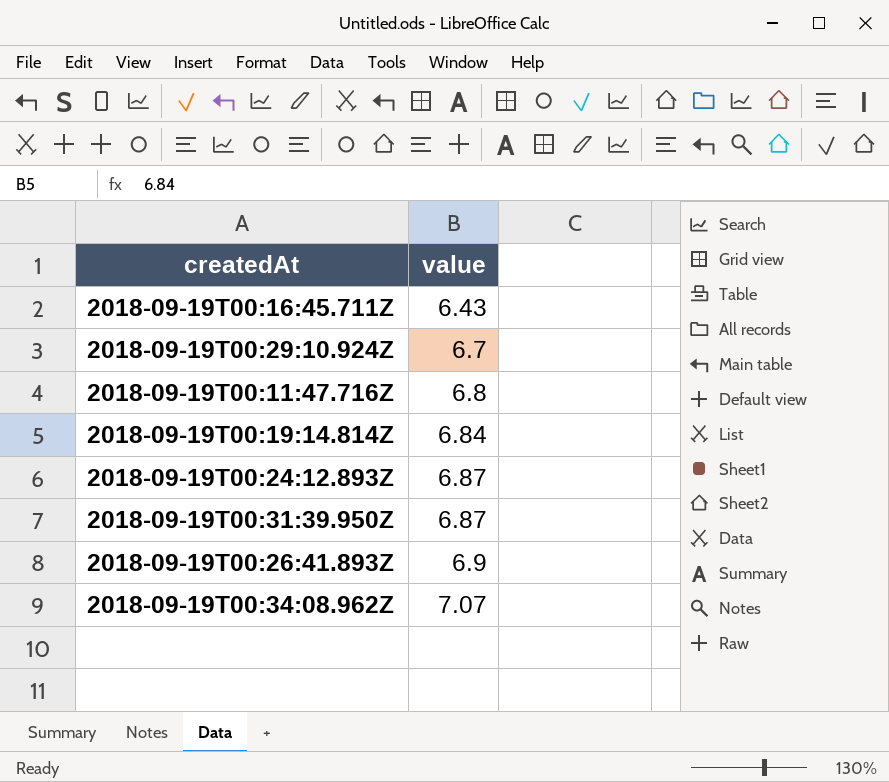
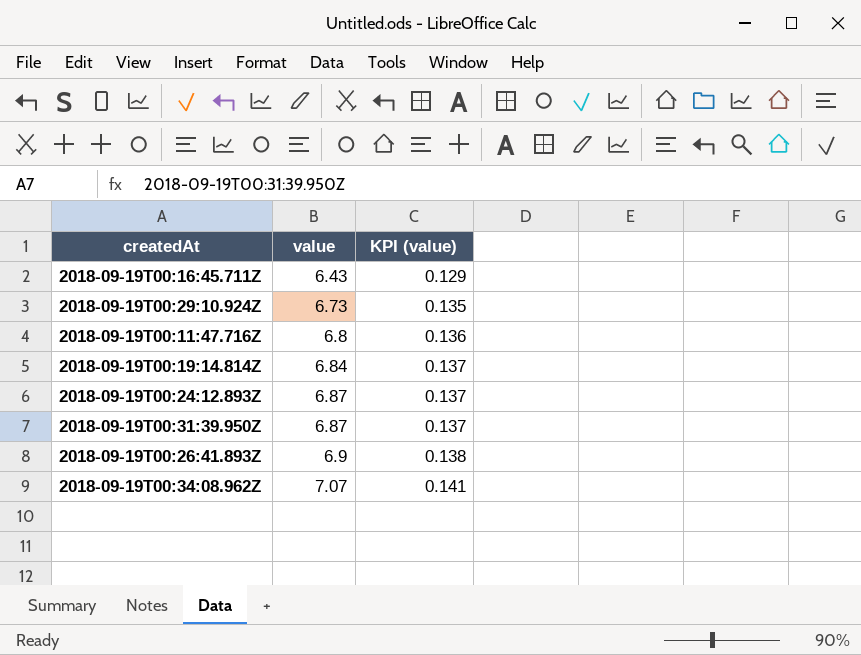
column KPI (value) | formula: none -> [value] * 0.02
2018-09-19T00:29:10.924Z | value: 6.7 -> 6.73

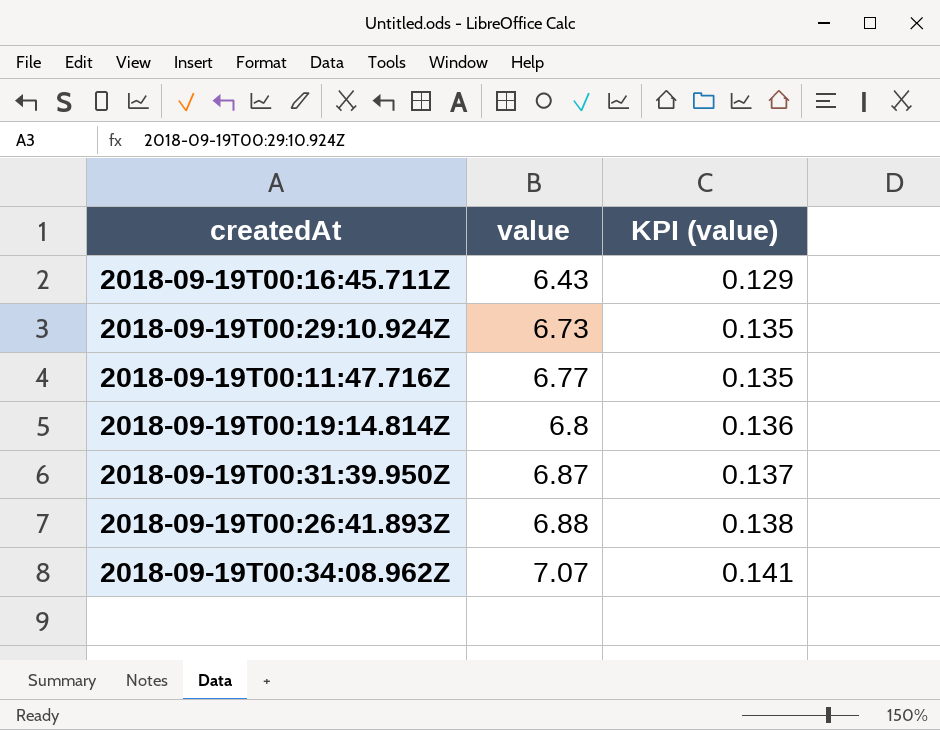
row 2018-09-19T00:24:12.893Z: 6.87 | 0.137 -> none
2018-09-19T00:11:47.716Z | value: 6.8 -> 6.77
2018-09-19T00:11:47.716Z | KPI (value): 0.136 -> 0.135
2018-09-19T00:19:14.814Z | value: 6.84 -> 6.8
2018-09-19T00:19:14.814Z | KPI (value): 0.137 -> 0.136
2018-09-19T00:26:41.893Z | value: 6.9 -> 6.88

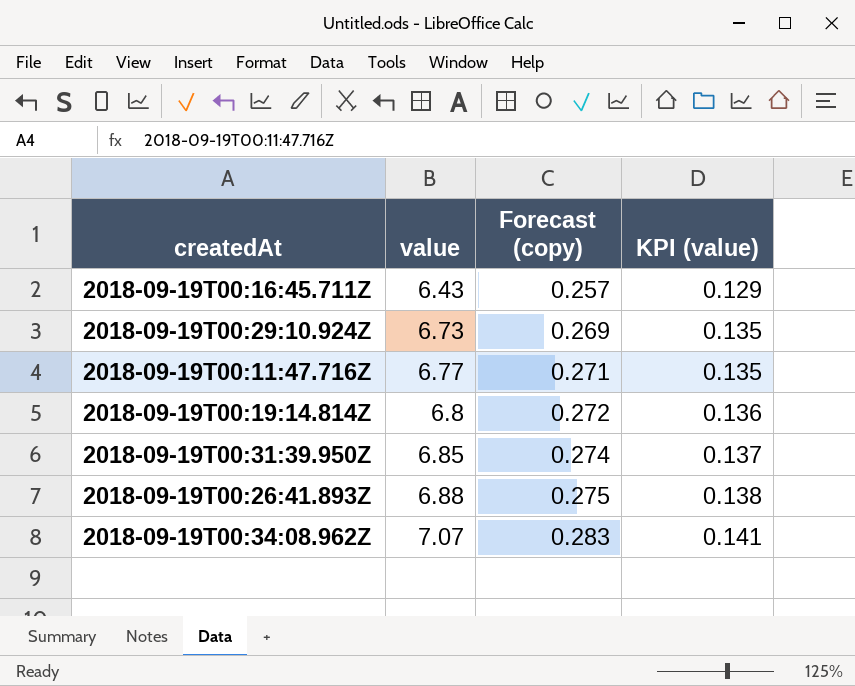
column Forecast (copy) | formula: none -> [value] * 0.04
2018-09-19T00:31:39.950Z | value: 6.87 -> 6.85

